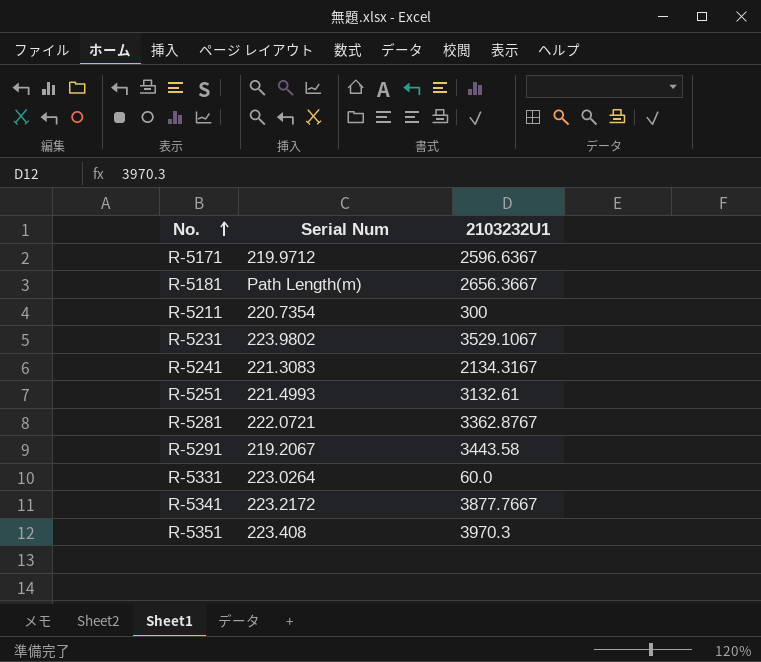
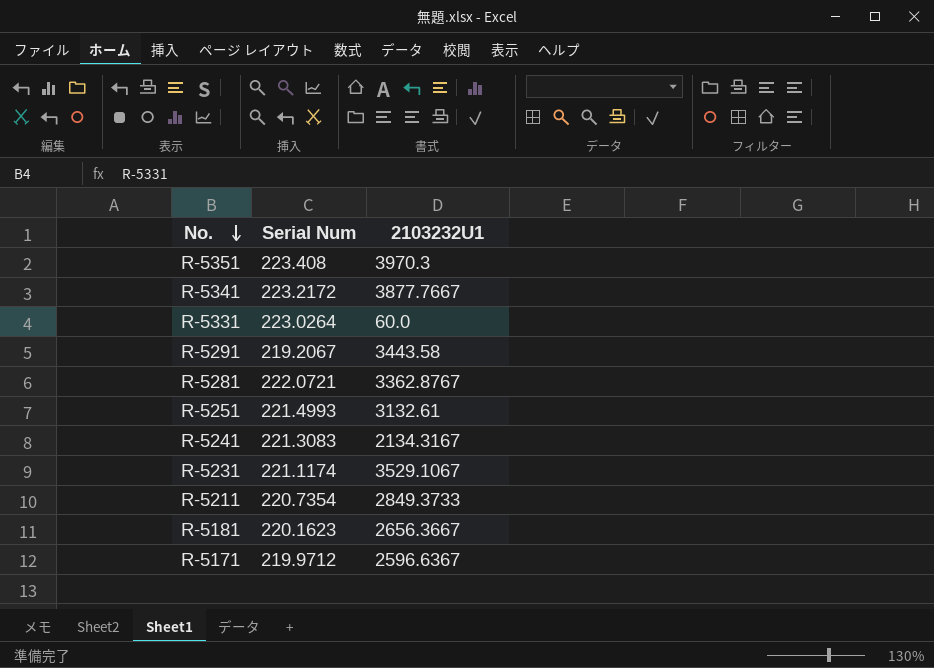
row order: No. ascending -> No. descending
R-5231 | Serial Num: 223.9802 -> 221.1174
R-5211 | 2103232U1: 300 -> 2849.3733
R-5181 | Serial Num: Path Length(m) -> 220.1623

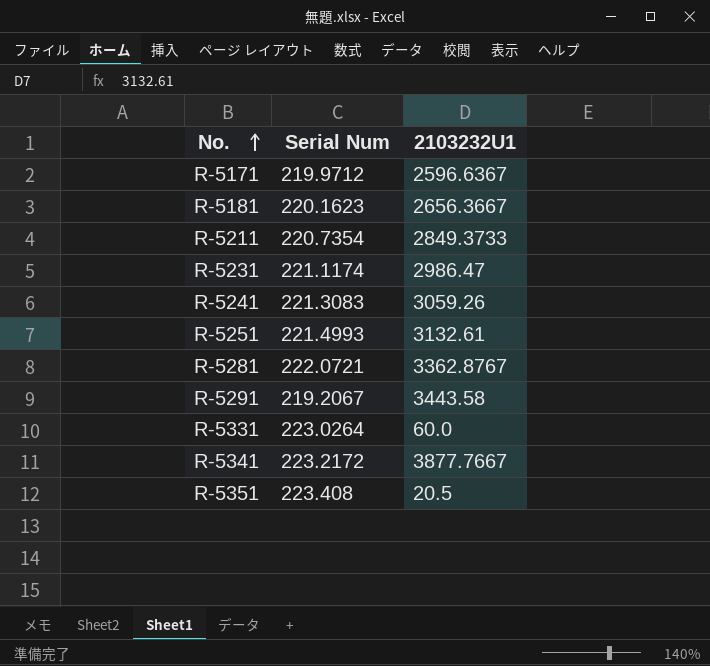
row order: No. descending -> No. ascending
R-5231 | 2103232U1: 3529.1067 -> 2986.47
R-5241 | 2103232U1: 2134.3167 -> 3059.26
R-5351 | 2103232U1: 3970.3 -> 20.5

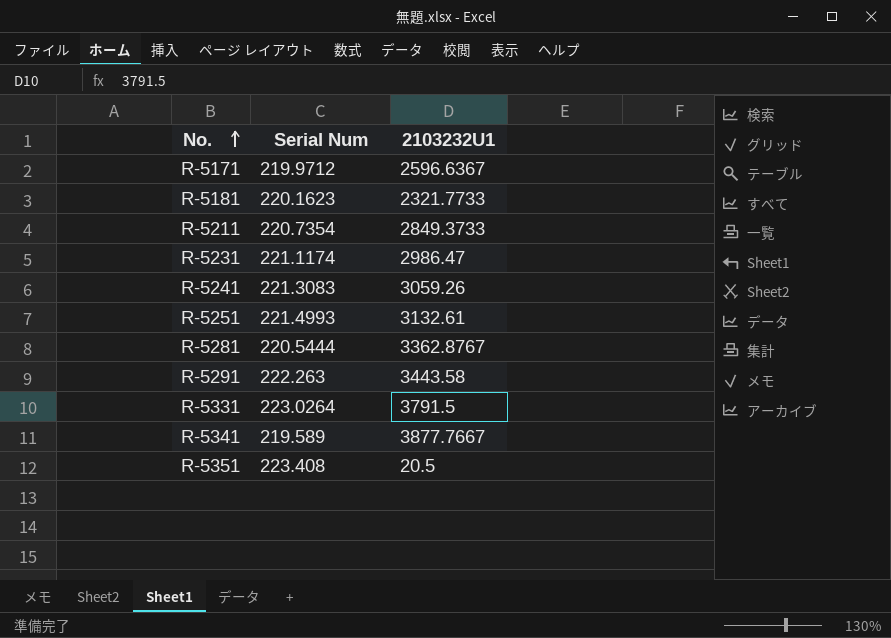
R-5181 | 2103232U1: 2656.3667 -> 2321.7733
R-5281 | Serial Num: 222.0721 -> 220.5444
R-5291 | Serial Num: 219.2067 -> 222.263
R-5331 | 2103232U1: 60.0 -> 3791.5
R-5341 | Serial Num: 223.2172 -> 219.589

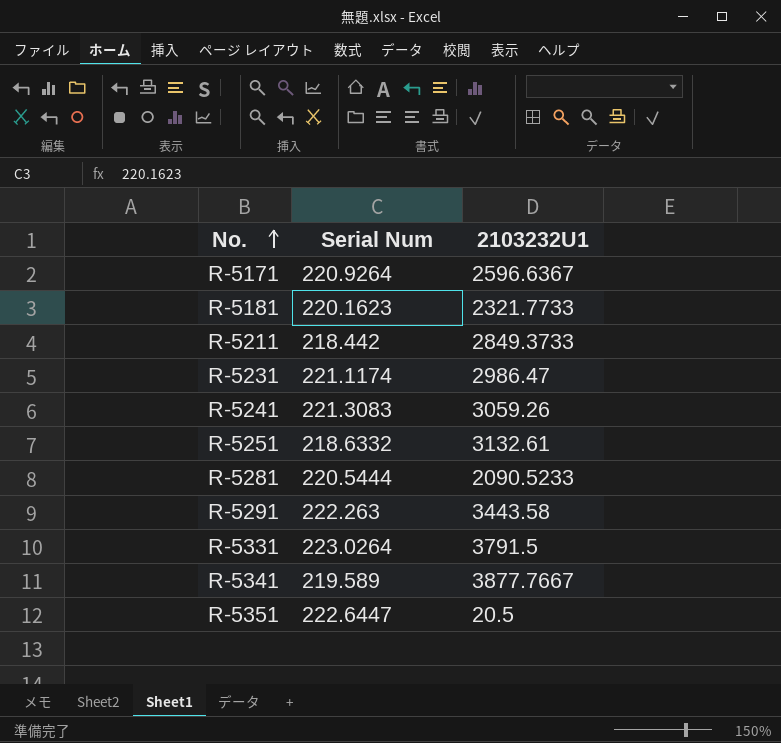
R-5171 | Serial Num: 219.9712 -> 220.9264
R-5211 | Serial Num: 220.7354 -> 218.442
R-5251 | Serial Num: 221.4993 -> 218.6332
R-5281 | 2103232U1: 3362.8767 -> 2090.5233
R-5351 | Serial Num: 223.408 -> 222.6447

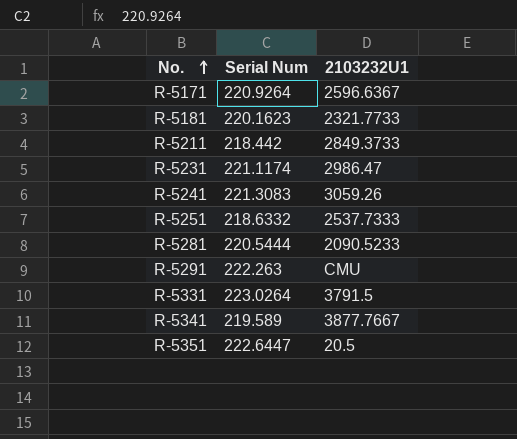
R-5251 | 2103232U1: 3132.61 -> 2537.7333
R-5291 | 2103232U1: 3443.58 -> CMU

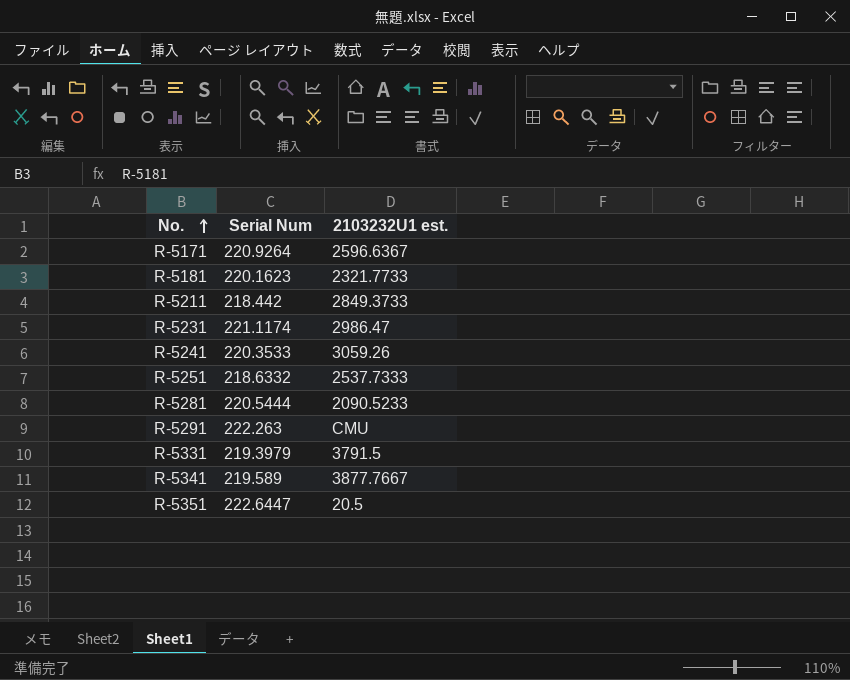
column name: 2103232U1 -> 2103232U1 est.
R-5241 | Serial Num: 221.3083 -> 220.3533
R-5331 | Serial Num: 223.0264 -> 219.3979

